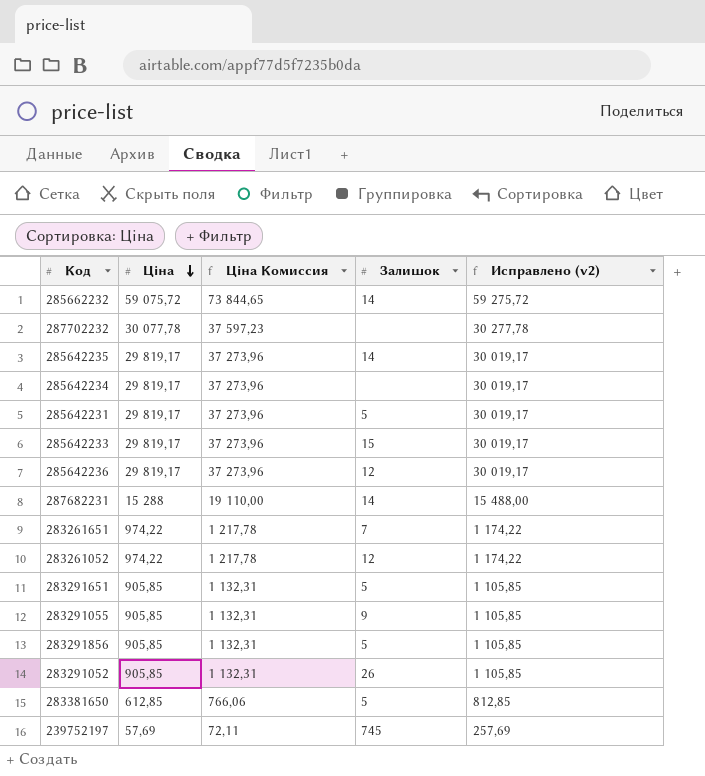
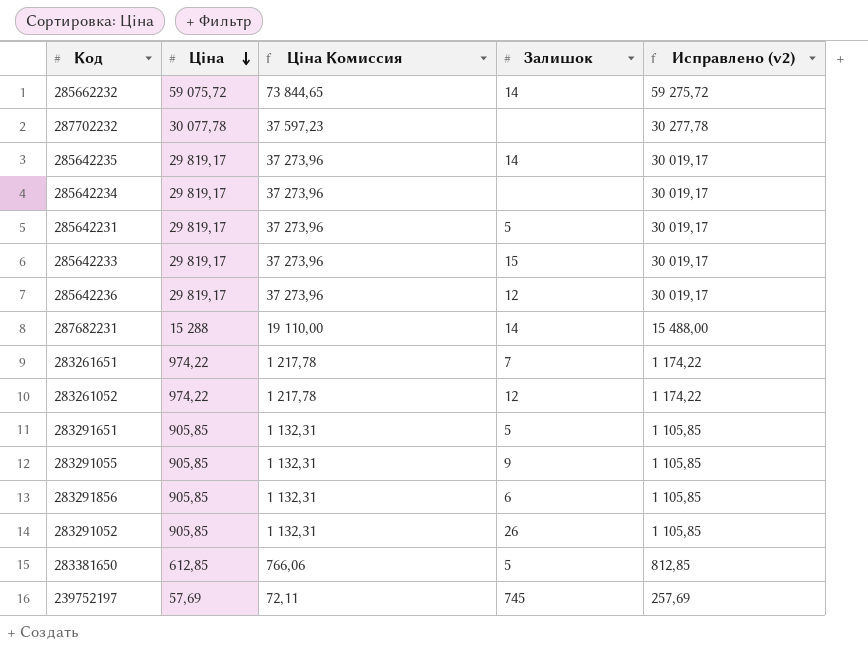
283291856 | Залишок: 5 -> 6

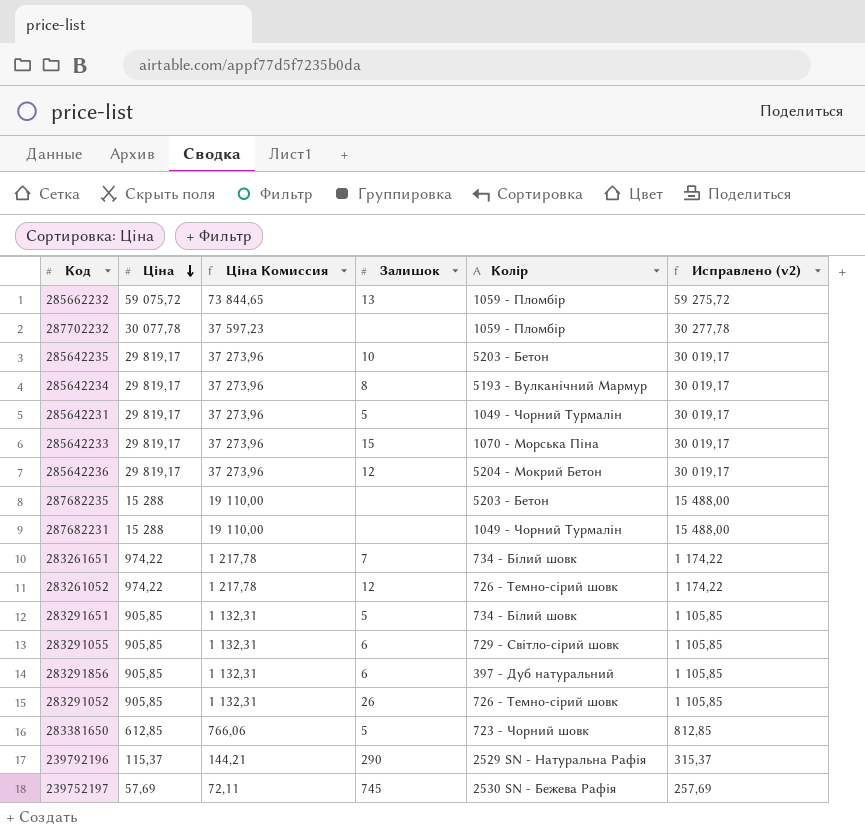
column Колір | position: none -> 5
285662232 | Залишок: 14 -> 13
285642235 | Залишок: 14 -> 10
285642234 | Залишок: none -> 8
row 287682235: none -> 15 288 | 19 110,00 | none | 5203 - Бетон | 15 488,00
287682231 | Залишок: 14 -> none
283291055 | Залишок: 9 -> 6
row 239792196: none -> 115,37 | 144,21 | 290 | 2529 SN - Натуральна Рафія | 315,37

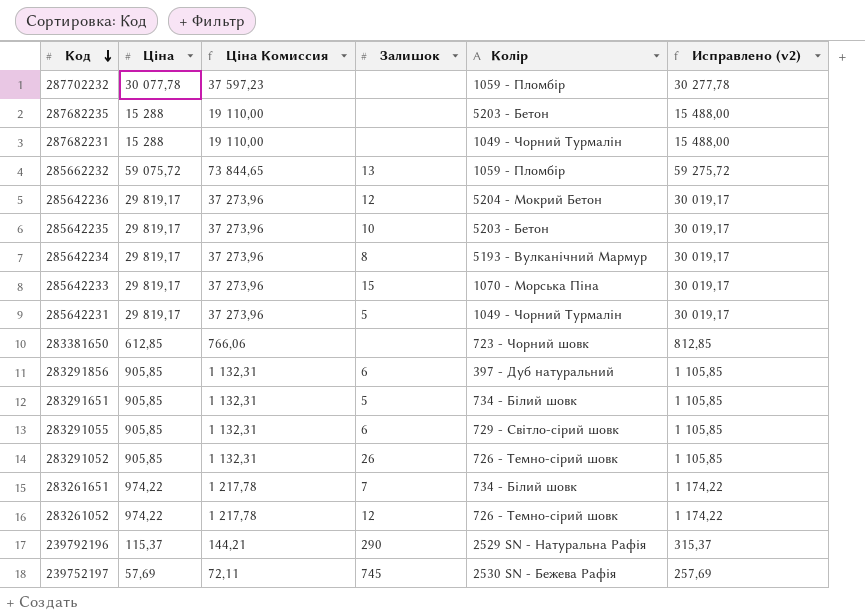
row order: Ціна descending -> Код descending
283381650 | Залишок: 5 -> none

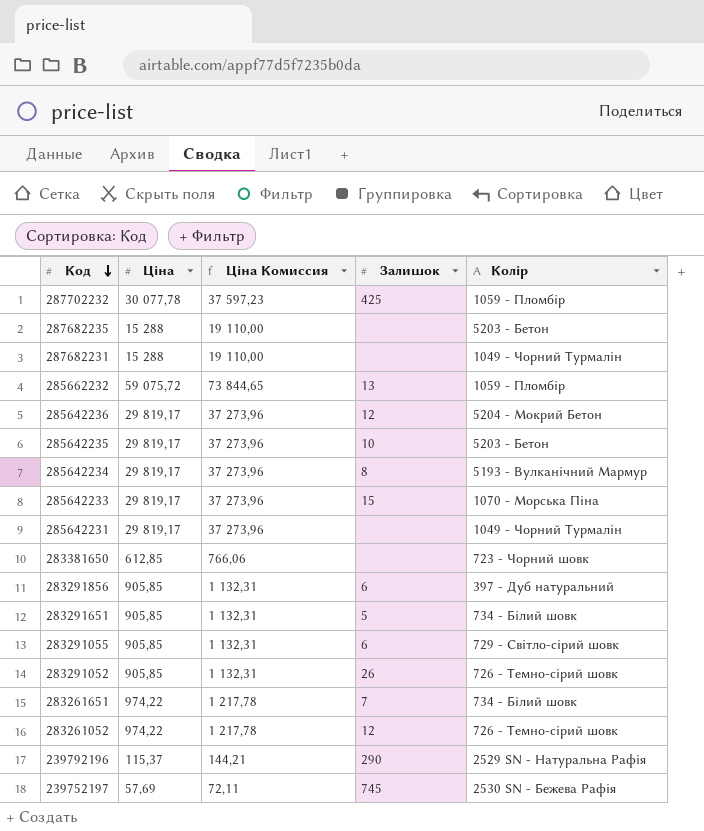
column Исправлено (v2) | formula: [Ціна] + 200 -> none
287702232 | Залишок: none -> 425
285642231 | Залишок: 5 -> none

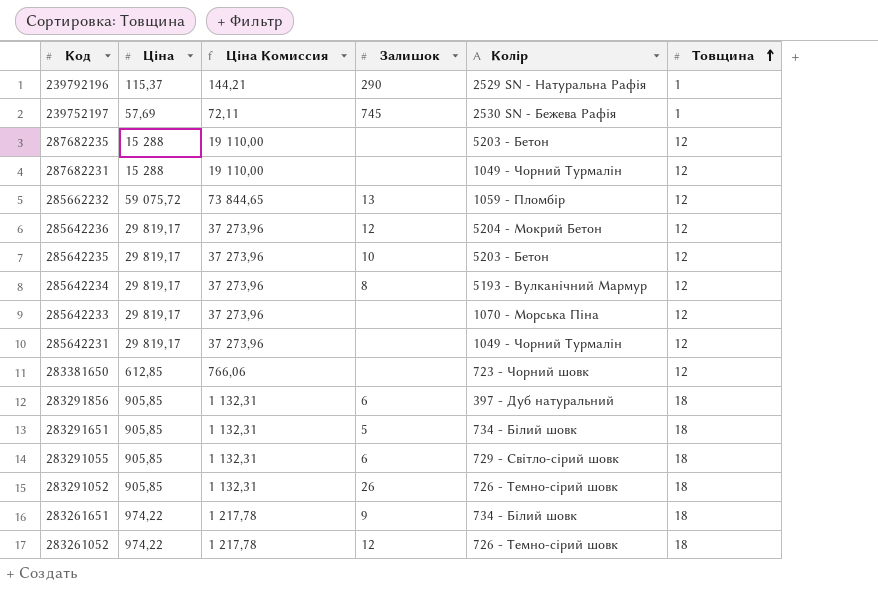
row order: Код descending -> Товщина ascending
column Товщина | position: none -> 6
row 287702232: 30 077,78 | 37 597,23 | 425 | 1059 - Пломбір -> none
285642233 | Залишок: 15 -> none
283261651 | Залишок: 7 -> 9

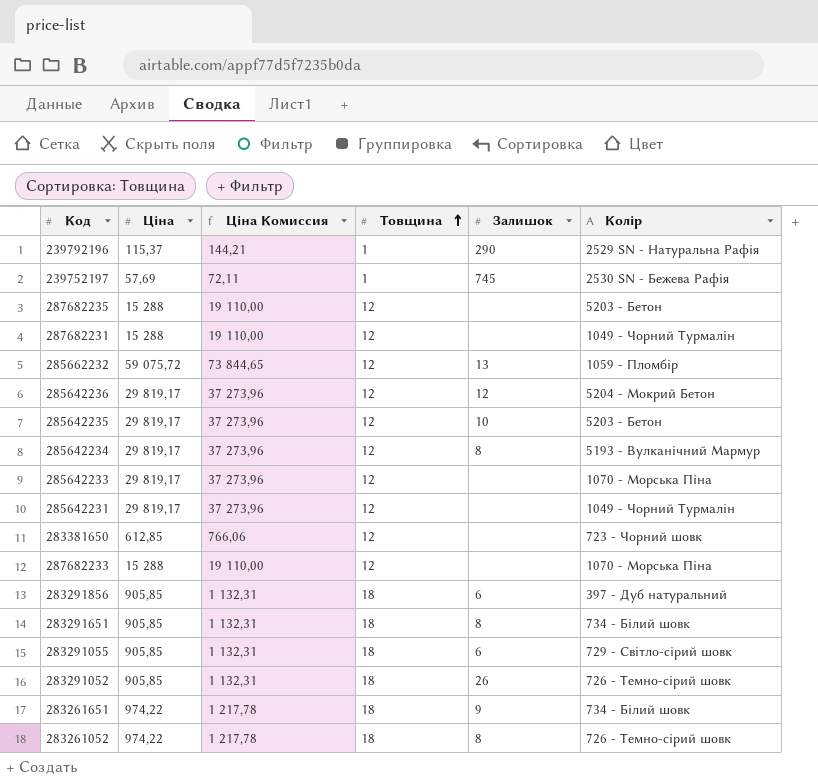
column Товщина | position: 6 -> 4
row 287682233: none -> 15 288 | 19 110,00 | 12 | none | 1070 - Морська Піна
283291651 | Залишок: 5 -> 8
283261052 | Залишок: 12 -> 8

